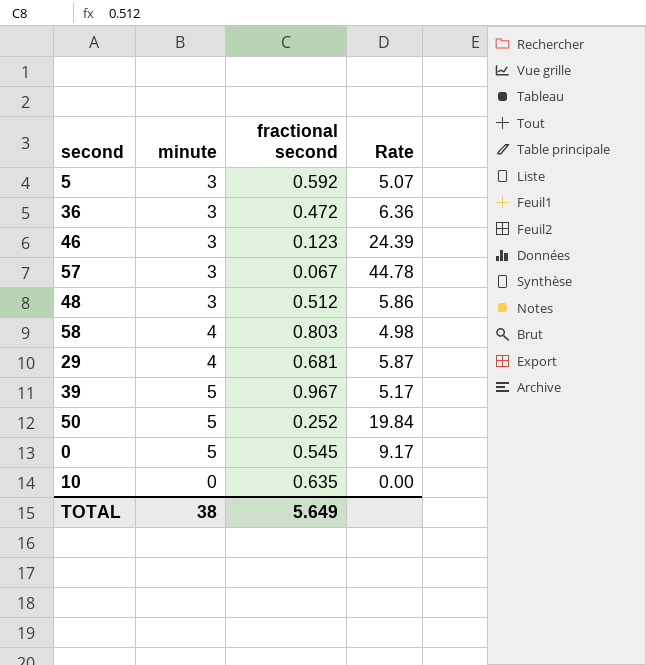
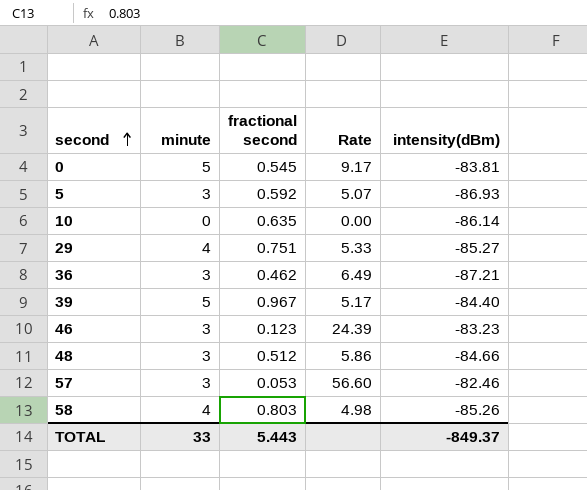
row order: none -> second ascending
column intensity(dBm) | position: none -> 5
row 50: 5 | 0.252 | 19.84 -> none
29 | fractional second: 0.681 -> 0.751
29 | Rate: 5.87 -> 5.33
36 | fractional second: 0.472 -> 0.462
36 | Rate: 6.36 -> 6.49
57 | fractional second: 0.067 -> 0.053
57 | Rate: 44.78 -> 56.60
TOTAL | minute: 38 -> 33
TOTAL | fractional second: 5.649 -> 5.443

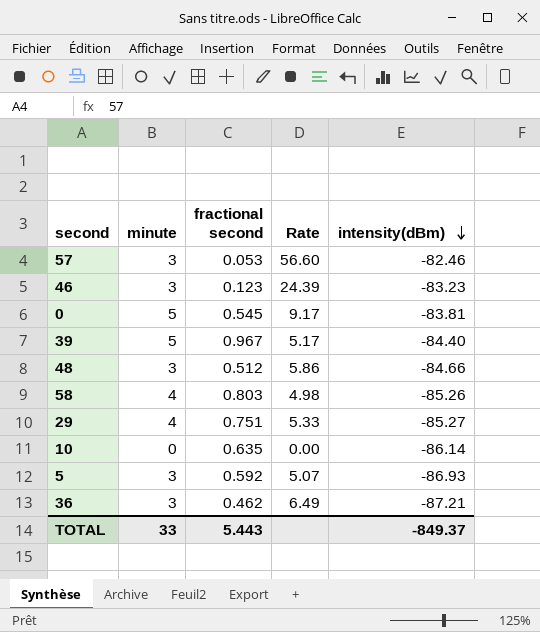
row order: second ascending -> intensity(dBm) descending

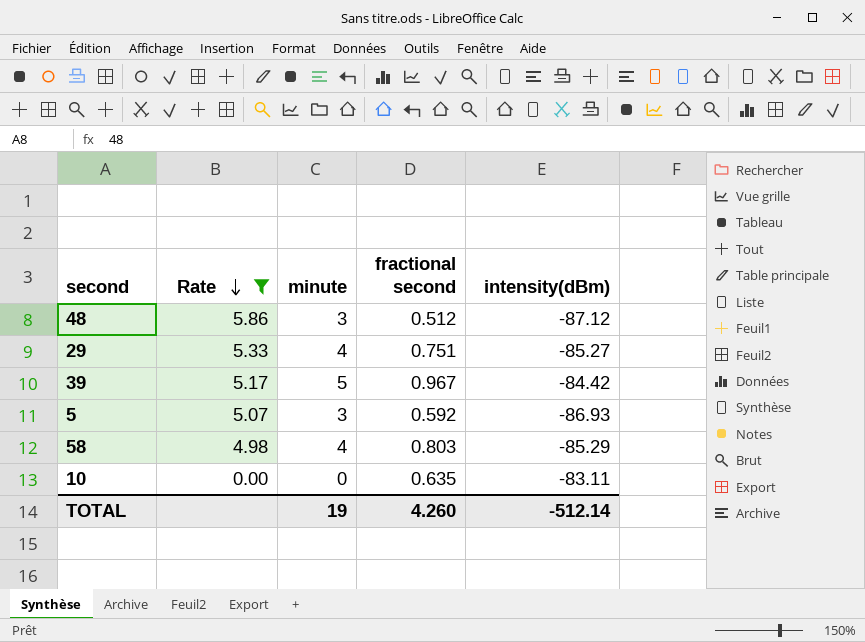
filter: none -> Rate <= 5.86
row order: intensity(dBm) descending -> Rate descending
column Rate | position: 4 -> 2
48 | intensity(dBm): -84.66 -> -87.12
39 | intensity(dBm): -84.40 -> -84.42
58 | intensity(dBm): -85.26 -> -85.29
10 | intensity(dBm): -86.14 -> -83.11
TOTAL | minute: 33 -> 19
TOTAL | fractional second: 5.443 -> 4.260
TOTAL | intensity(dBm): -849.37 -> -512.14

